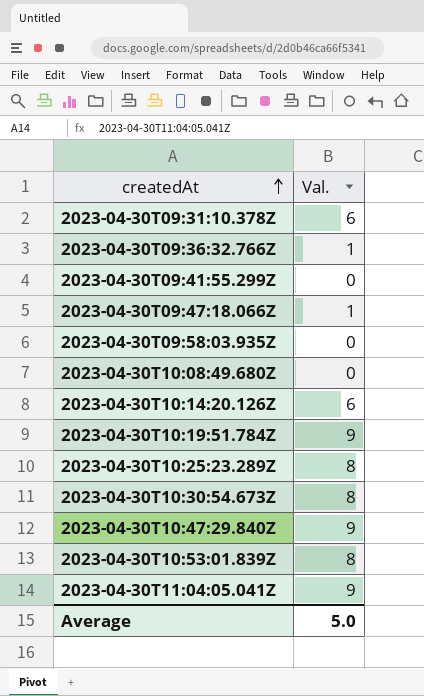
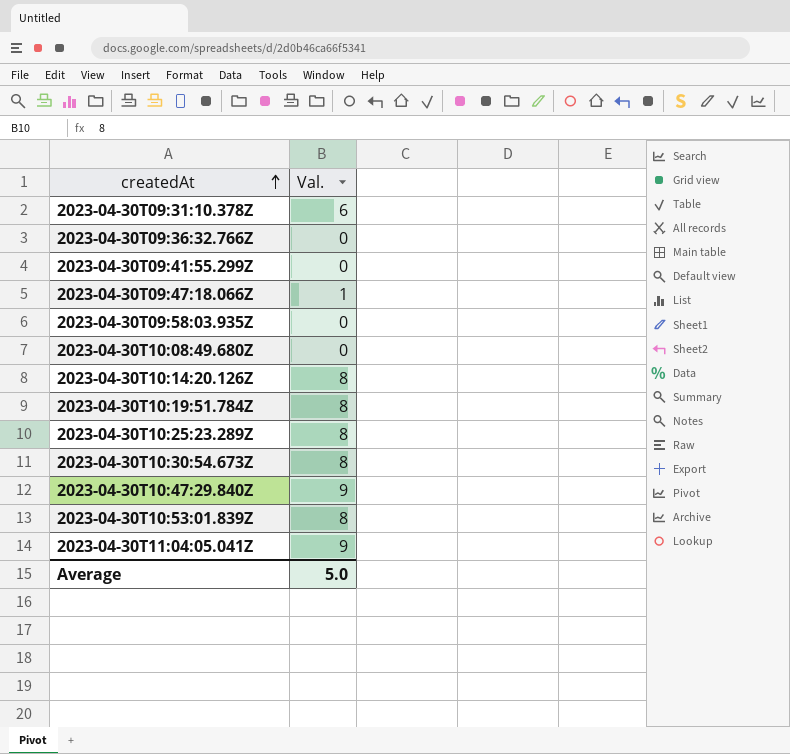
2023-04-30T09:36:32.766Z | Val.: 1 -> 0
2023-04-30T10:14:20.126Z | Val.: 6 -> 8
2023-04-30T10:19:51.784Z | Val.: 9 -> 8

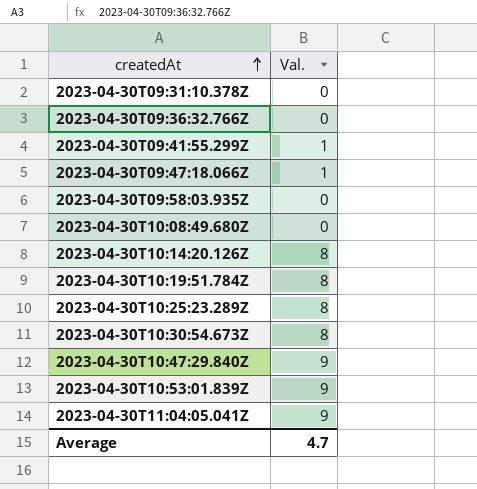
2023-04-30T09:31:10.378Z | Val.: 6 -> 0
2023-04-30T09:41:55.299Z | Val.: 0 -> 1
2023-04-30T10:53:01.839Z | Val.: 8 -> 9
Average | Val.: 5.0 -> 4.7

